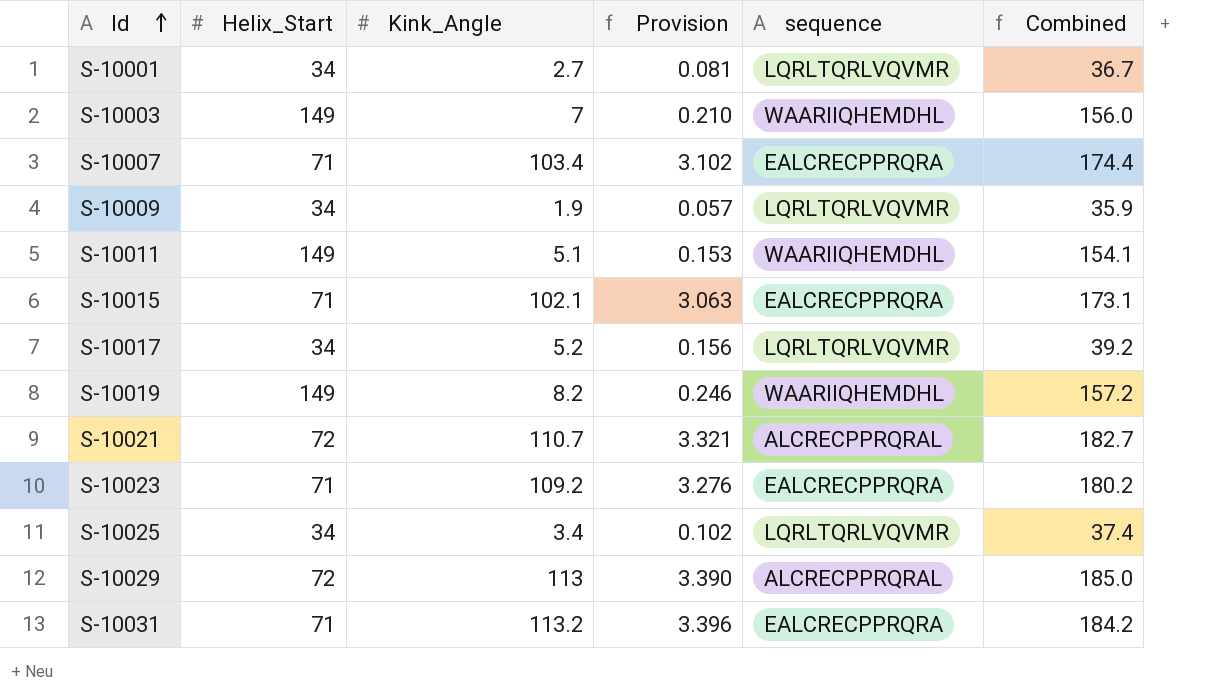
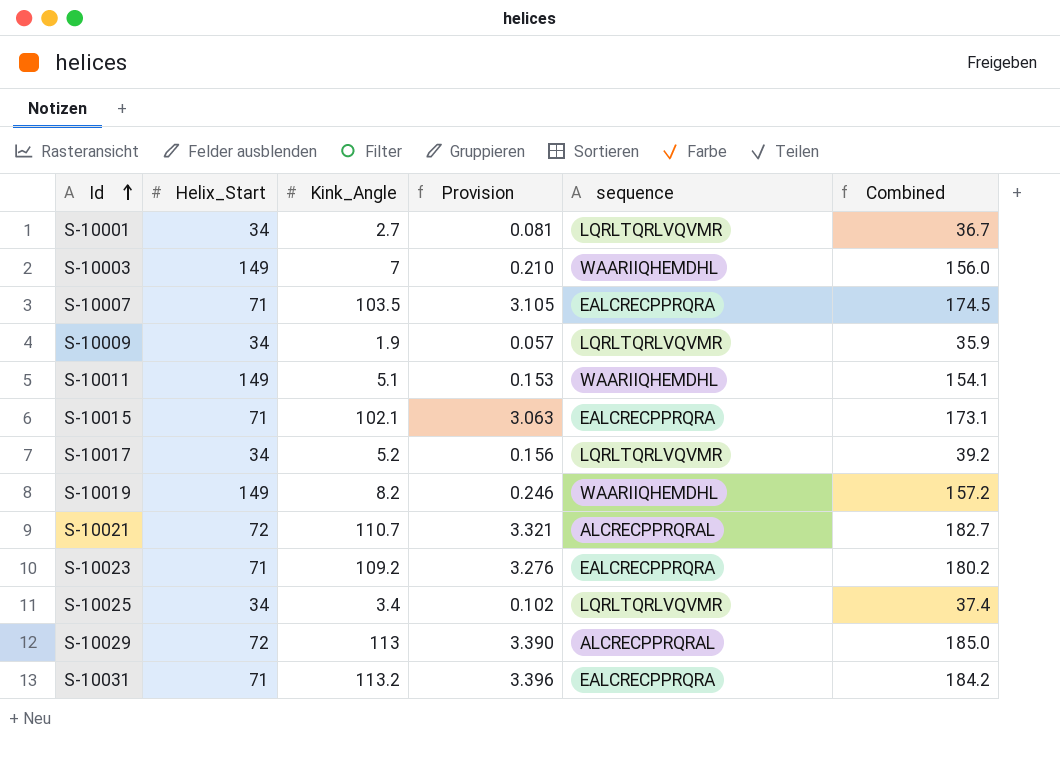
S-10007 | Kink_Angle: 103.4 -> 103.5
S-10007 | Provision: 3.102 -> 3.105
S-10007 | Combined: 174.4 -> 174.5

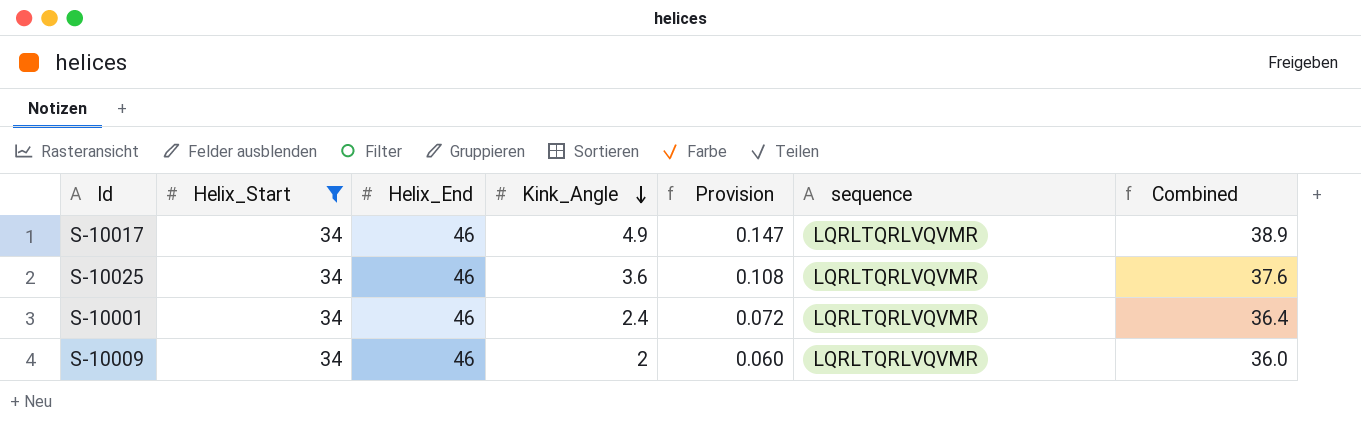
filter: none -> Helix_Start = 34
row order: Id ascending -> Kink_Angle descending
column Helix_End | position: none -> 3
S-10017 | Kink_Angle: 5.2 -> 4.9
S-10017 | Provision: 0.156 -> 0.147
S-10017 | Combined: 39.2 -> 38.9
S-10025 | Kink_Angle: 3.4 -> 3.6
S-10025 | Provision: 0.102 -> 0.108
S-10025 | Combined: 37.4 -> 37.6
S-10001 | Kink_Angle: 2.7 -> 2.4
S-10001 | Provision: 0.081 -> 0.072
S-10001 | Combined: 36.7 -> 36.4
S-10009 | Kink_Angle: 1.9 -> 2
S-10009 | Provision: 0.057 -> 0.060
S-10009 | Combined: 35.9 -> 36.0

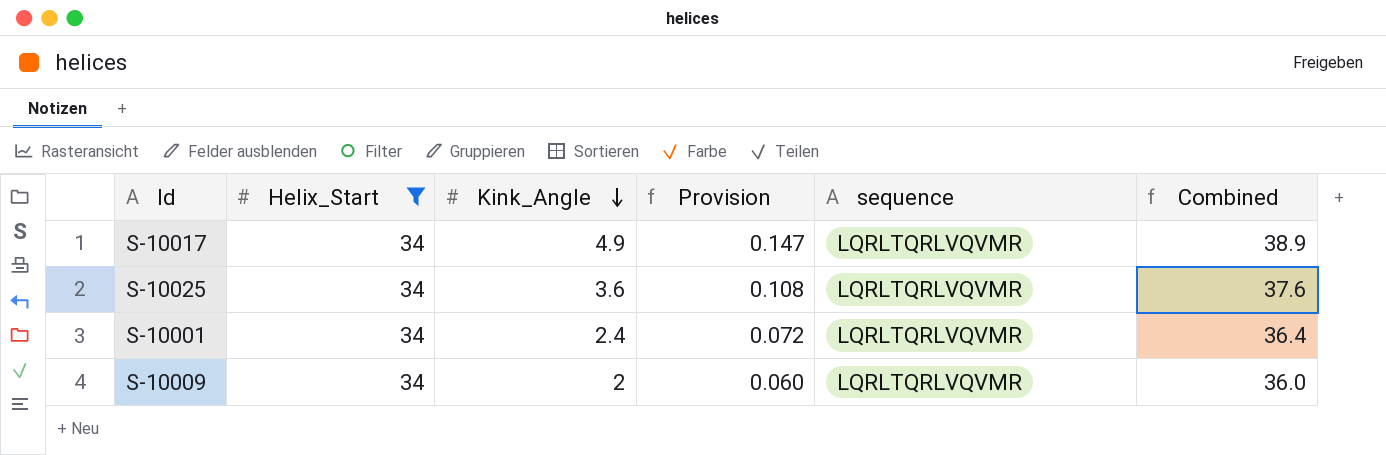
column Helix_End | position: 3 -> none

